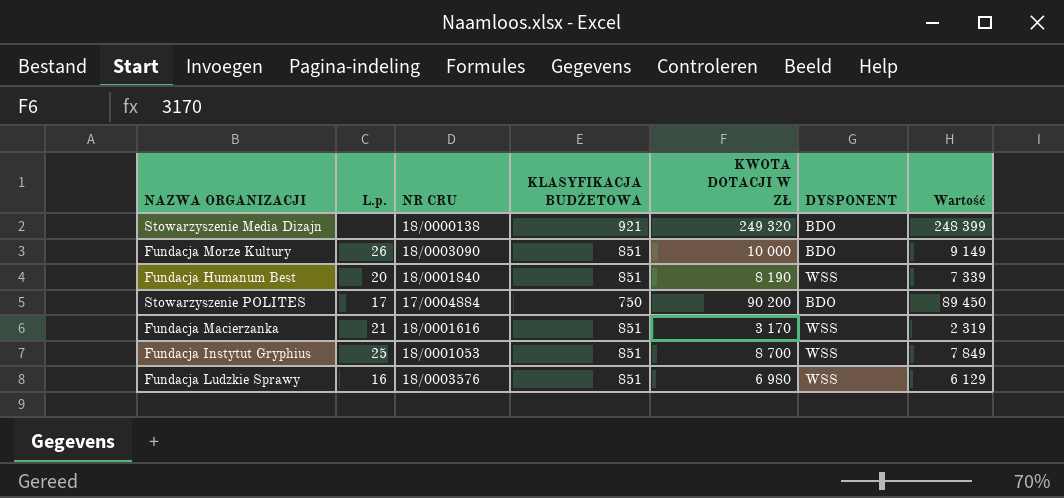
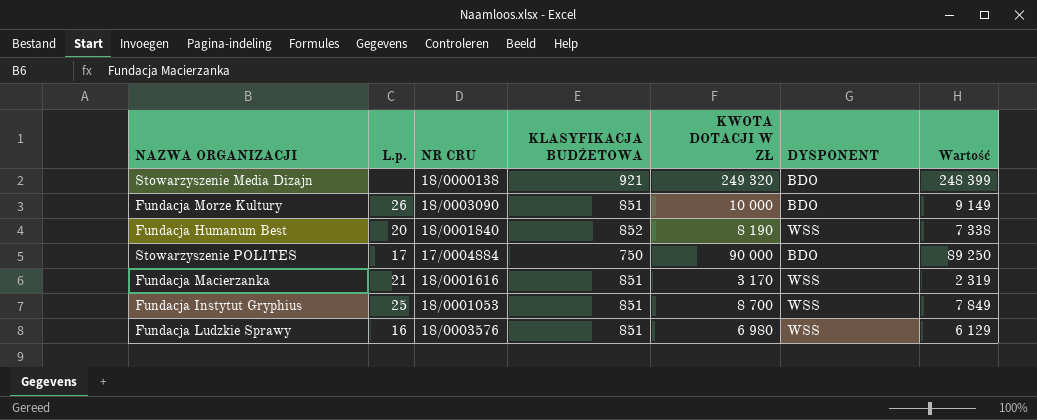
Fundacja Humanum Best | KLASYFIKACJA BUDŻETOWA: 851 -> 852
Fundacja Humanum Best | Wartość: 7 339 -> 7 338
Stowarzyszenie POLITES | KWOTA DOTACJI W ZŁ: 90 200 -> 90 000
Stowarzyszenie POLITES | Wartość: 89 450 -> 89 250

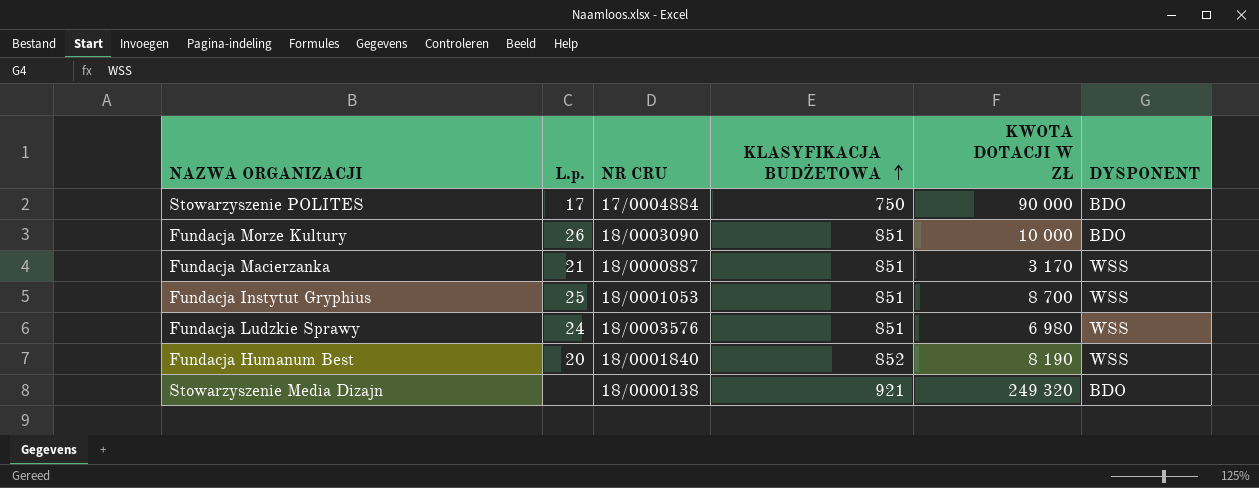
row order: none -> KLASYFIKACJA BUDŻETOWA ascending
column Wartość | formula: [KWOTA DOTACJI W ZŁ] - [KLASYFIKACJA BUDŻETOWA] -> none
Fundacja Macierzanka | NR CRU: 18/0001616 -> 18/0000887
Fundacja Ludzkie Sprawy | L.p.: 16 -> 24

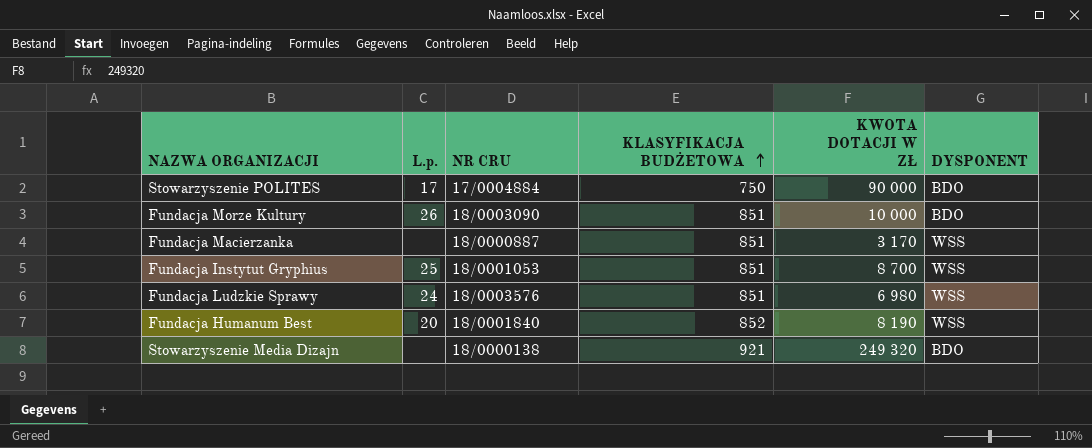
Fundacja Macierzanka | L.p.: 21 -> none

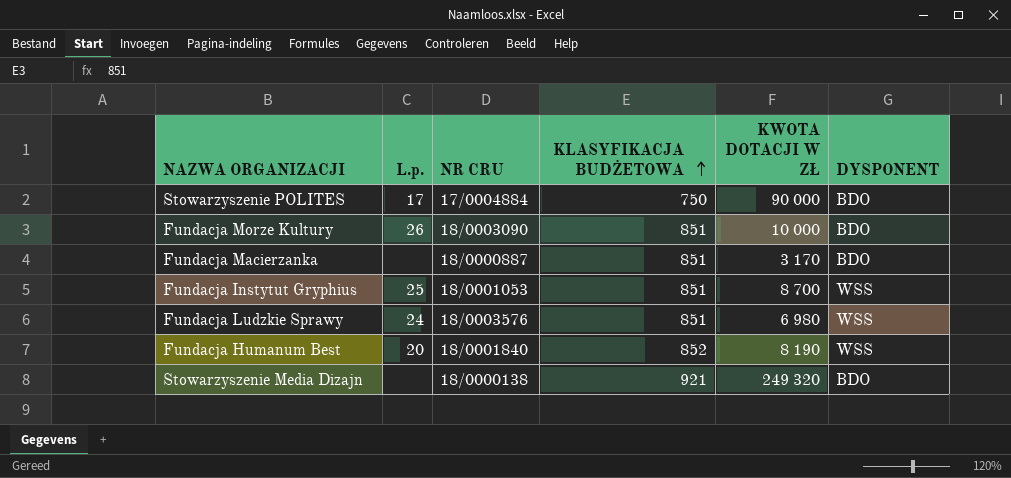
Fundacja Macierzanka | DYSPONENT: WSS -> BDO

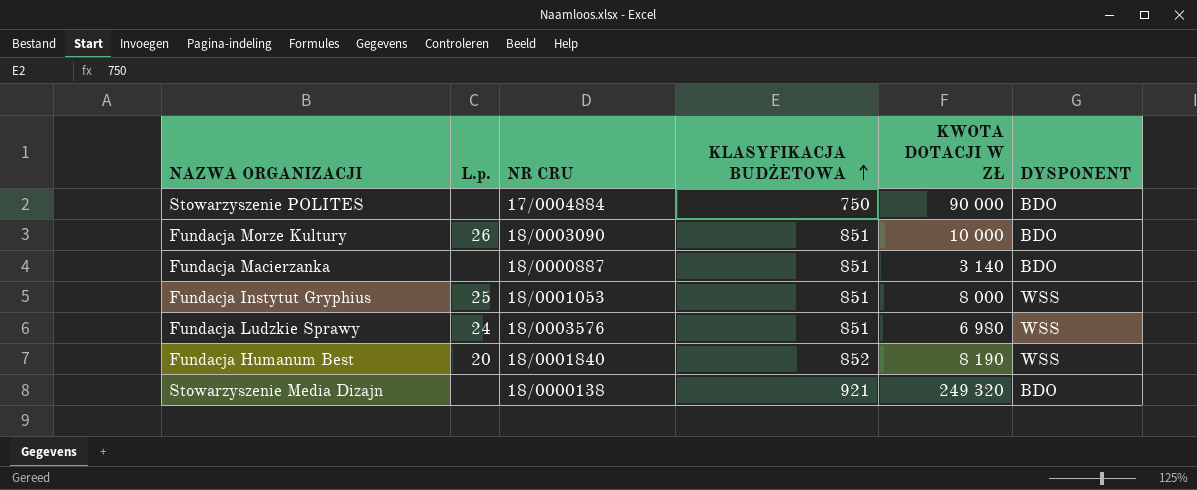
Stowarzyszenie POLITES | L.p.: 17 -> none
Fundacja Macierzanka | KWOTA DOTACJI W ZŁ: 3 170 -> 3 140
Fundacja Instytut Gryphius | KWOTA DOTACJI W ZŁ: 8 700 -> 8 000

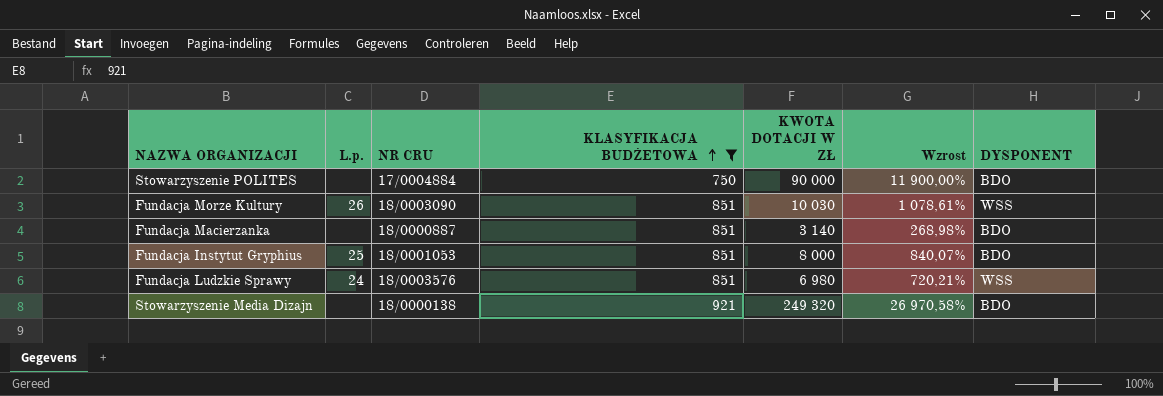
filter: none -> KLASYFIKACJA BUDŻETOWA != 852
column Wzrost | formula: none -> ([KWOTA DOTACJI W ZŁ] - [KLASYFIKACJA BUDŻETOWA]) / [KLASYFIKACJA BUDŻETOWA]
Fundacja Morze Kultury | KWOTA DOTACJI W ZŁ: 10 000 -> 10 030
Fundacja Morze Kultury | DYSPONENT: BDO -> WSS
Fundacja Instytut Gryphius | DYSPONENT: WSS -> BDO

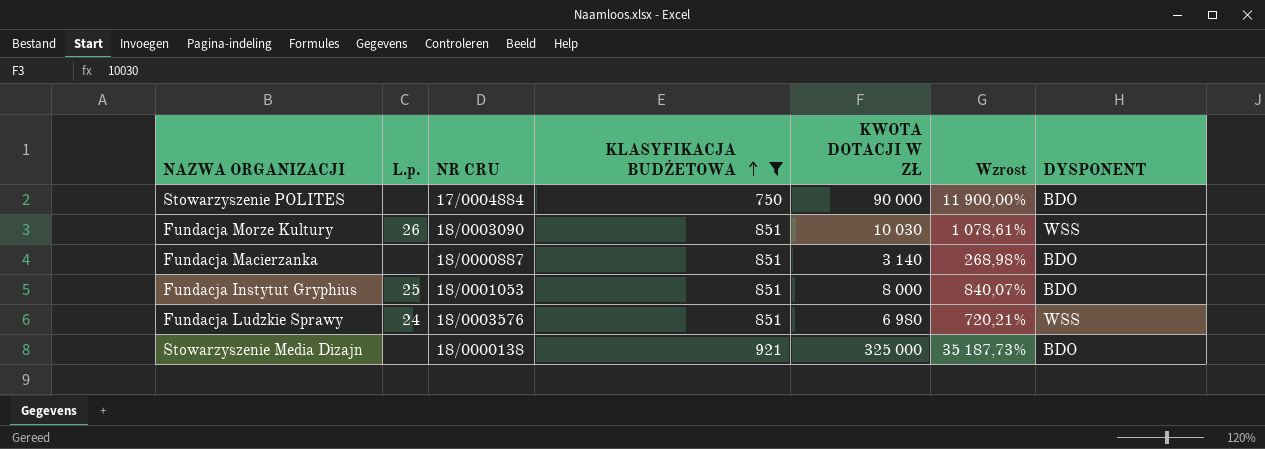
Stowarzyszenie Media Dizajn | KWOTA DOTACJI W ZŁ: 249 320 -> 325 000
Stowarzyszenie Media Dizajn | Wzrost: 26 970,58% -> 35 187,73%

